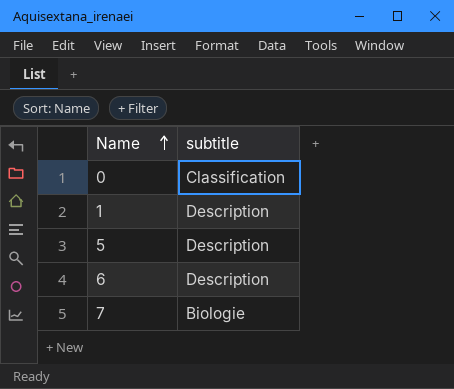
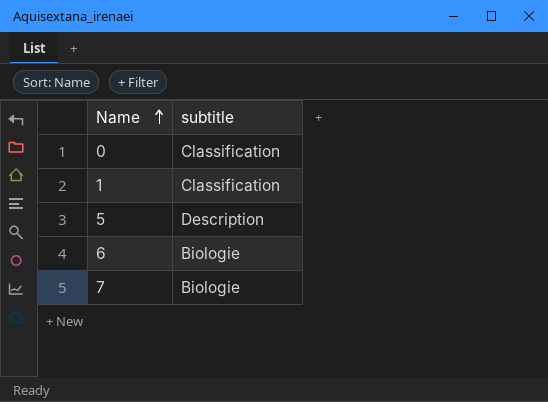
1 | subtitle: Description -> Classification
6 | subtitle: Description -> Biologie

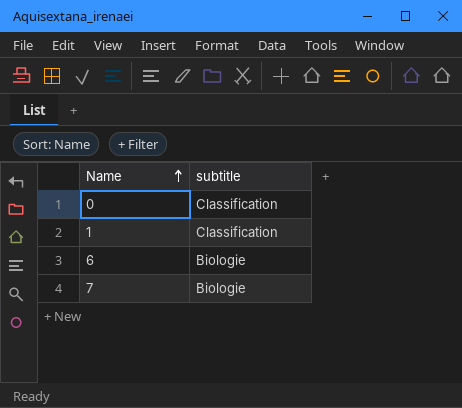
row 5: Description -> none

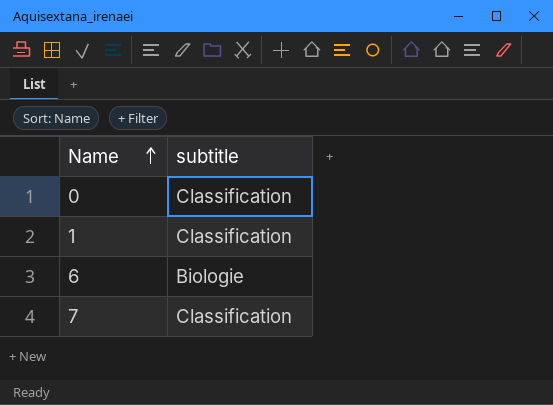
7 | subtitle: Biologie -> Classification

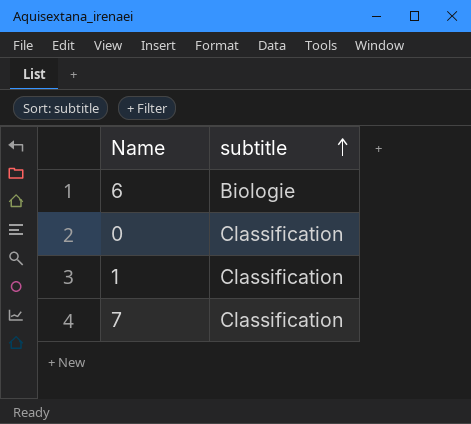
row order: Name ascending -> subtitle ascending

